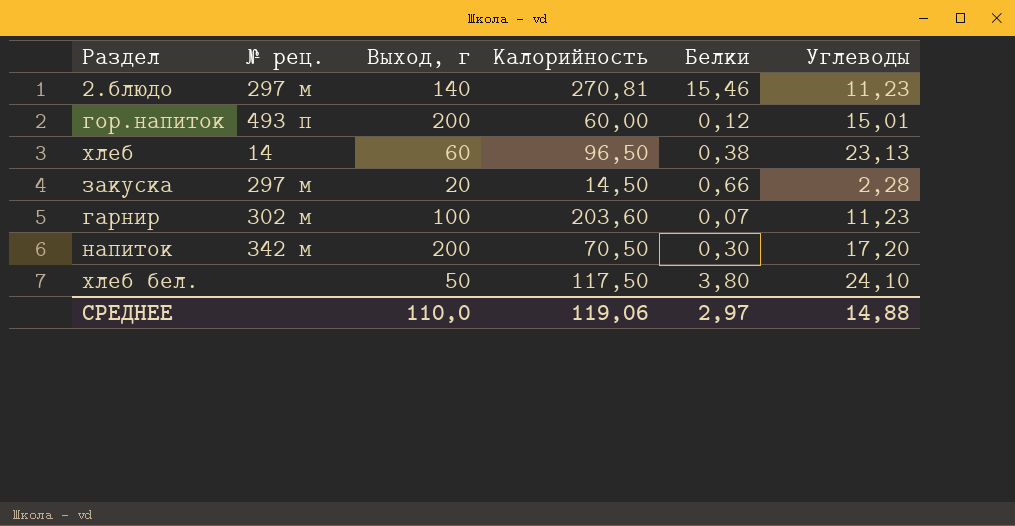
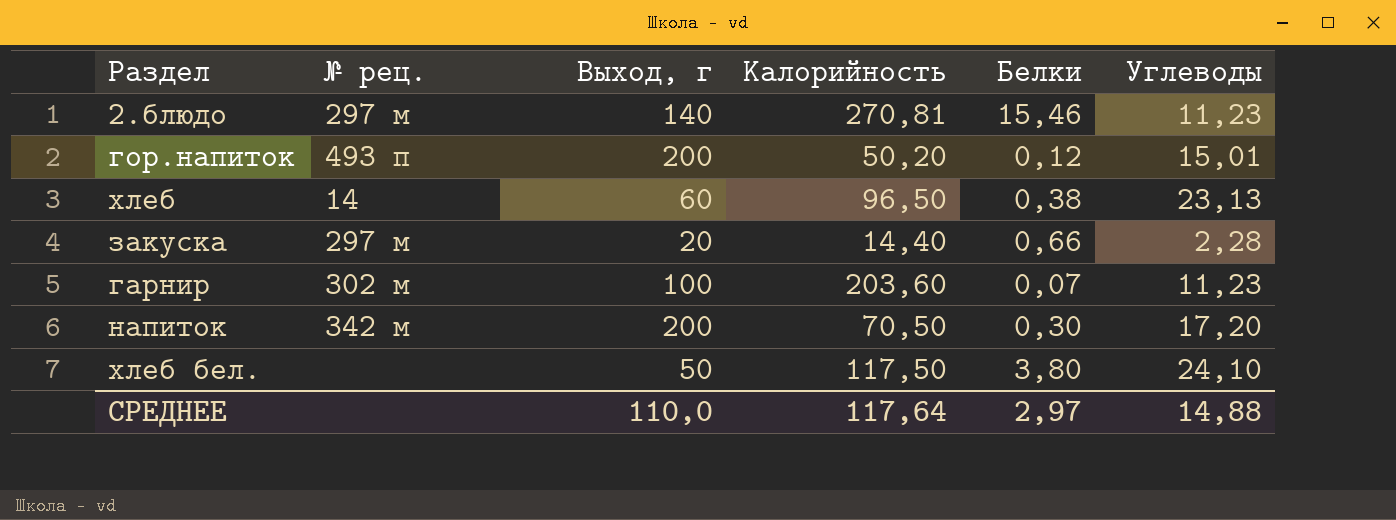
гор.напиток | Калорийность: 60,00 -> 50,20
закуска | Калорийность: 14,50 -> 14,40
СРЕДНЕЕ | Калорийность: 119,06 -> 117,64

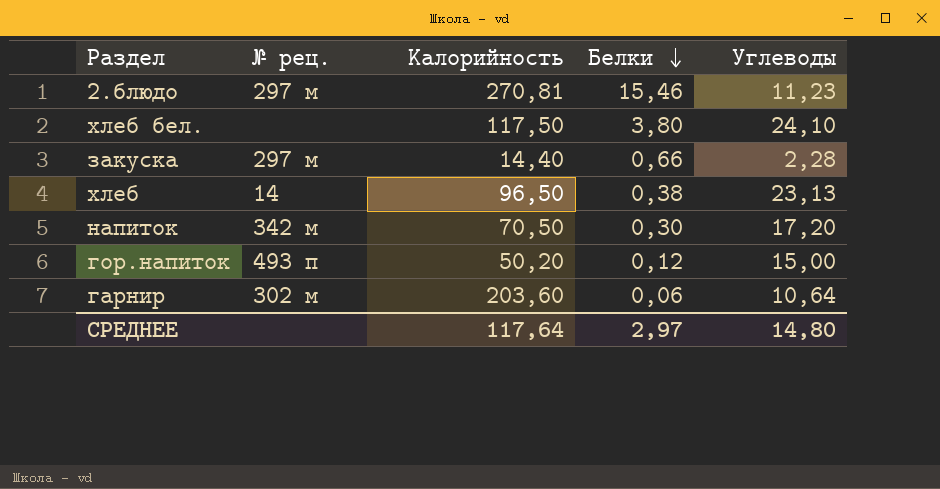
row order: none -> Белки descending
column Выход, г | position: 3 -> none
гор.напиток | Углеводы: 15,01 -> 15,00
гарнир | Белки: 0,07 -> 0,06
гарнир | Углеводы: 11,23 -> 10,64
СРЕДНЕЕ | Углеводы: 14,88 -> 14,80

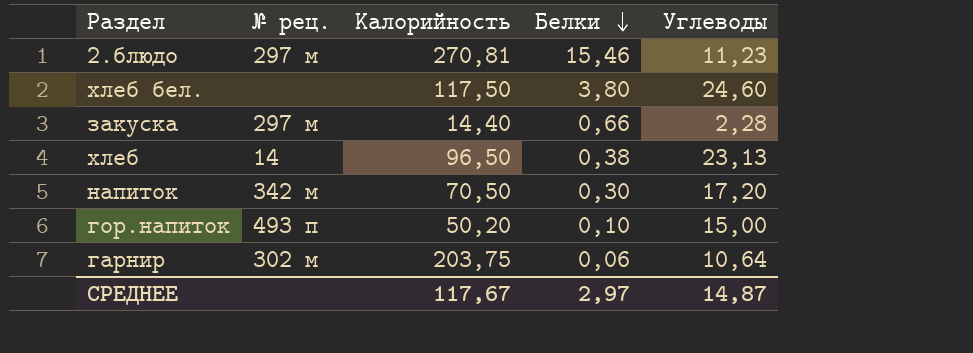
хлеб бел. | Углеводы: 24,10 -> 24,60
гор.напиток | Белки: 0,12 -> 0,10
гарнир | Калорийность: 203,60 -> 203,75
СРЕДНЕЕ | Калорийность: 117,64 -> 117,67
СРЕДНЕЕ | Углеводы: 14,80 -> 14,87

